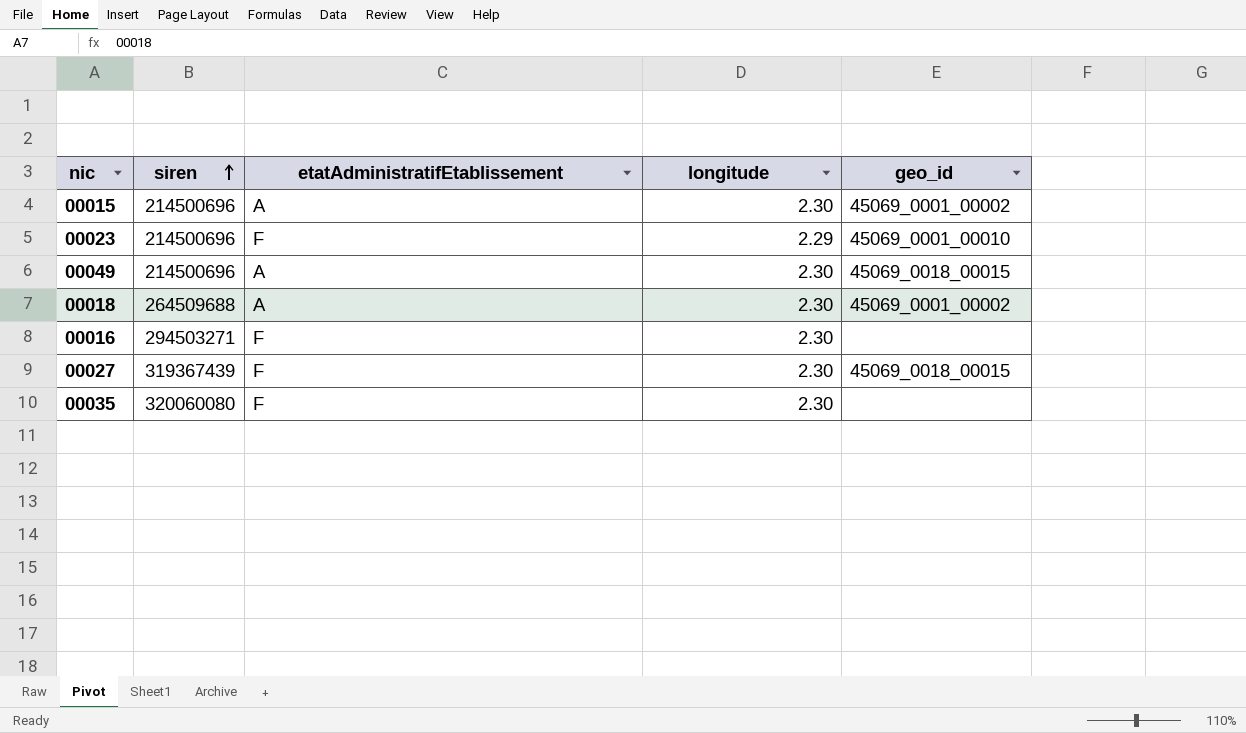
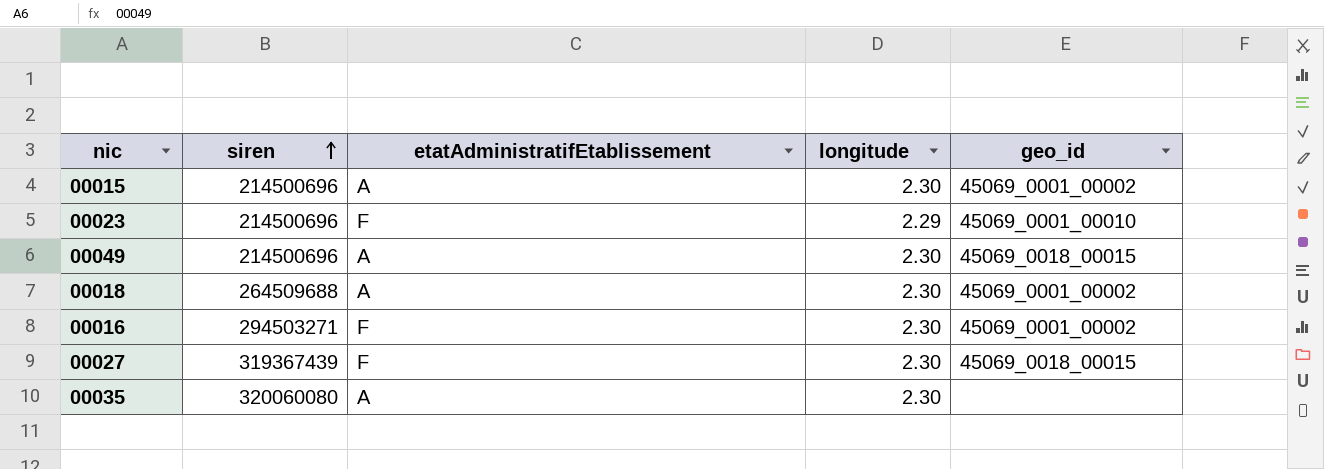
00016 | geo_id: none -> 45069_0001_00002
00035 | etatAdministratifEtablissement: F -> A

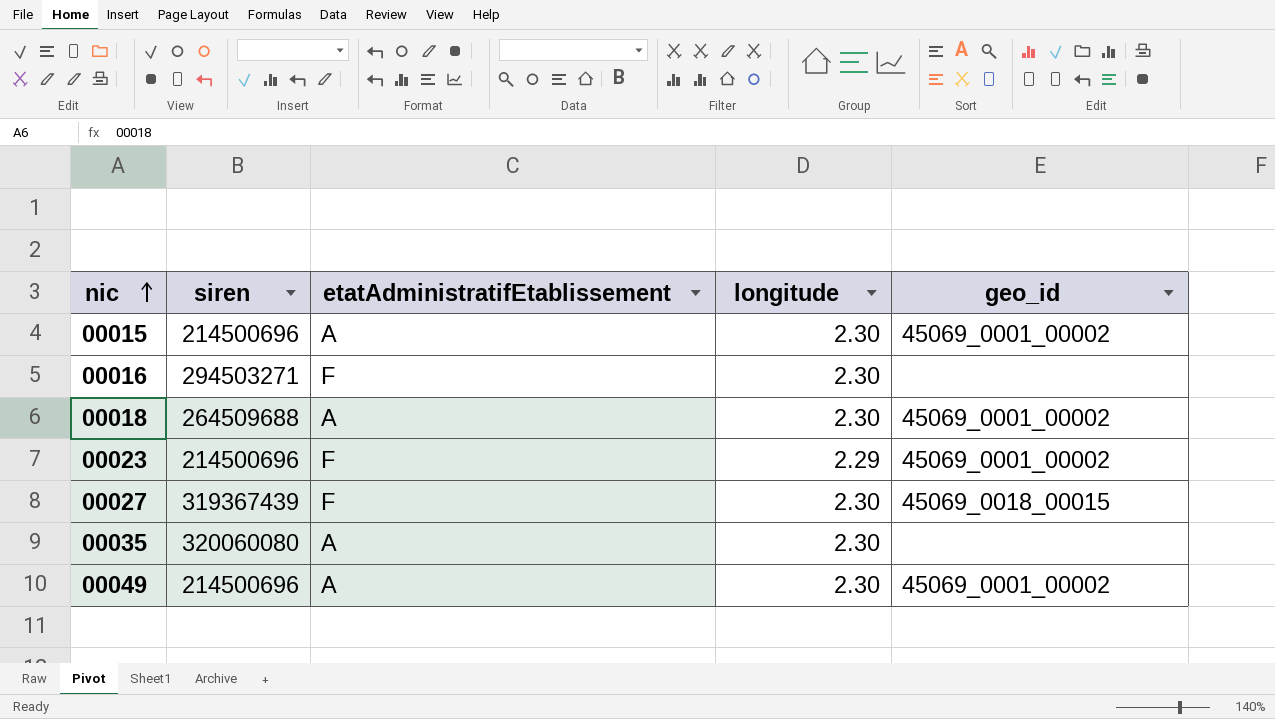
row order: siren ascending -> nic ascending
00016 | geo_id: 45069_0001_00002 -> none
00023 | geo_id: 45069_0001_00010 -> 45069_0001_00002
00049 | geo_id: 45069_0018_00015 -> 45069_0001_00002

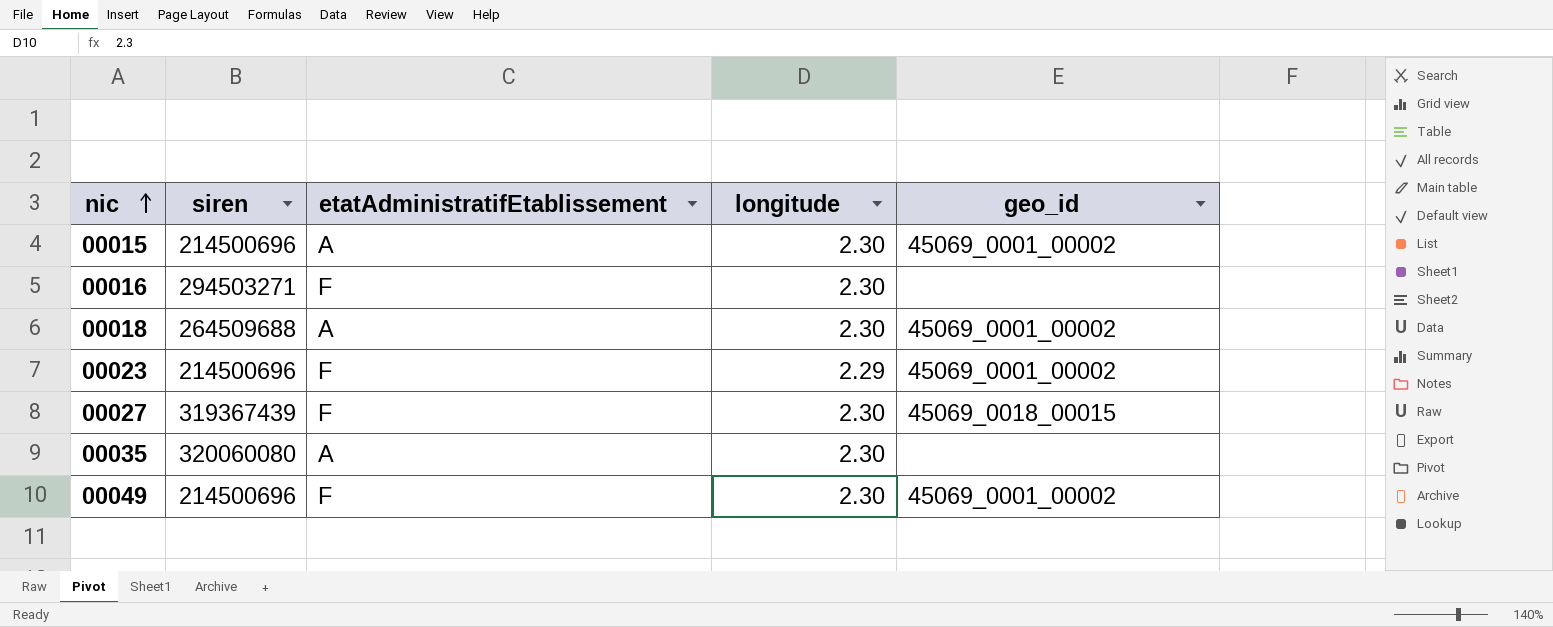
00049 | etatAdministratifEtablissement: A -> F

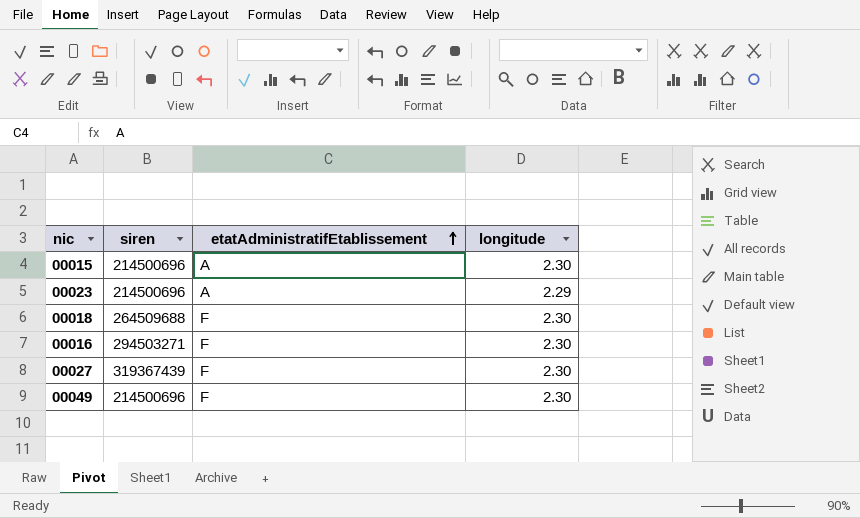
row order: nic ascending -> etatAdministratifEtablissement ascending
column geo_id | position: 5 -> none
row 00035: 320060080 | A | 2.30 | none -> none
00023 | etatAdministratifEtablissement: F -> A
00018 | etatAdministratifEtablissement: A -> F

